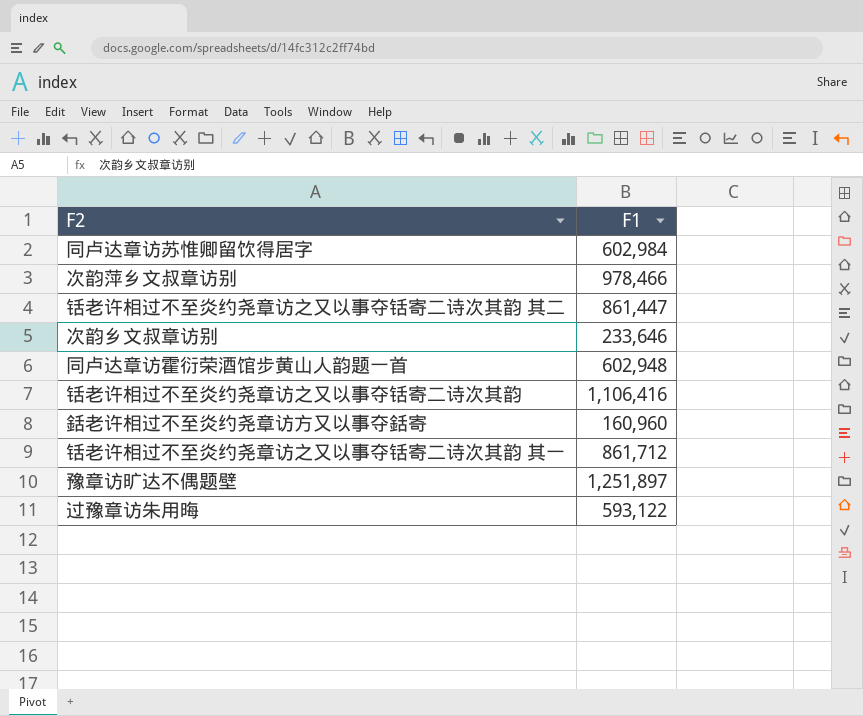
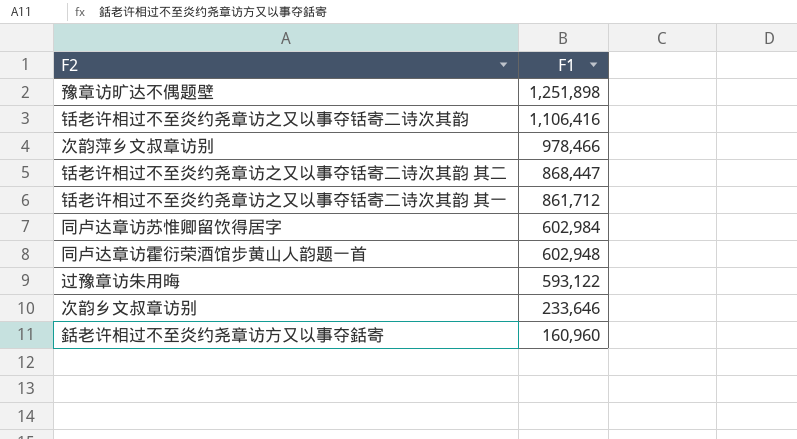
row order: none -> F1 descending
豫章访旷达不偶题壁 | F1: 1,251,897 -> 1,251,898
铦老许相过不至炎约尧章访之又以事夺铦寄二诗次其韵 其二 | F1: 861,447 -> 868,447

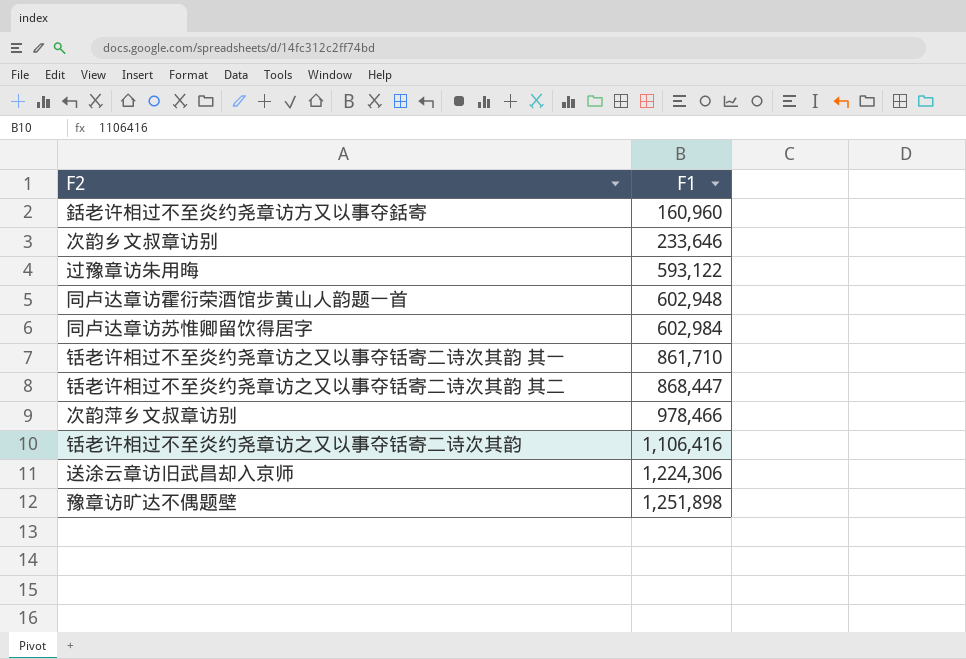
row order: F1 descending -> F1 ascending
铦老许相过不至炎约尧章访之又以事夺铦寄二诗次其韵 其一 | F1: 861,712 -> 861,710
row 送涂云章访旧武昌却入京师: none -> 1,224,306

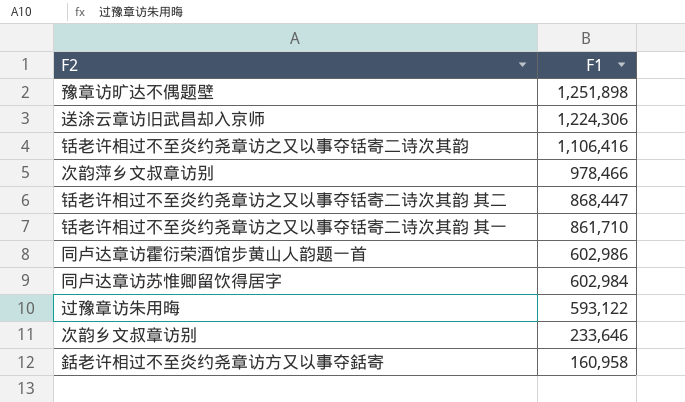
row order: F1 ascending -> F1 descending
同卢达章访霍衍荣酒馆步黄山人韵题一首 | F1: 602,948 -> 602,986
銛老许相过不至炎约尧章访方又以事夺銛寄 | F1: 160,960 -> 160,958

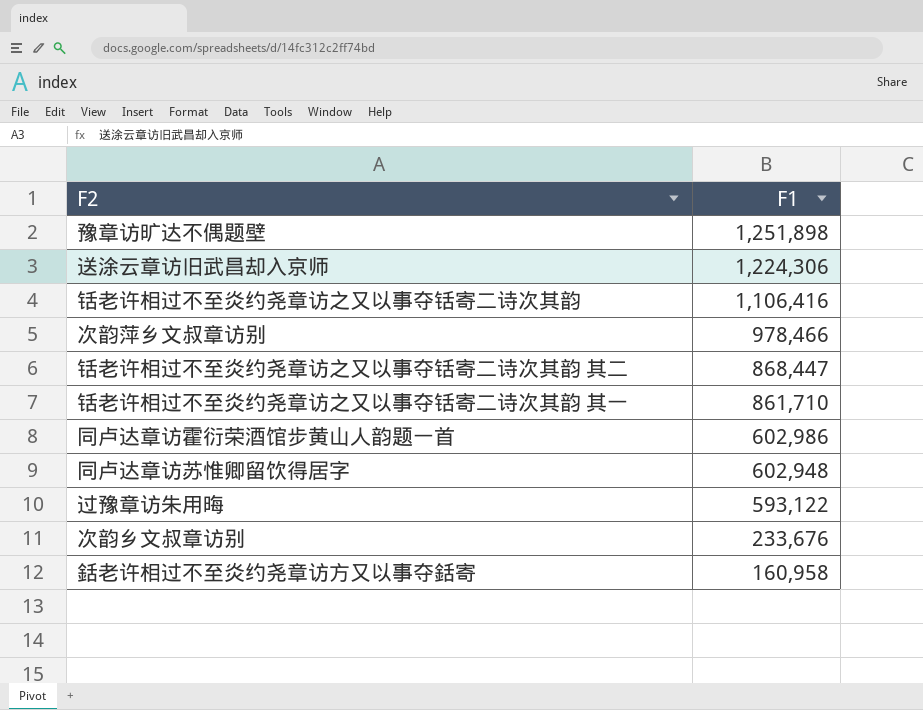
同卢达章访苏惟卿留饮得居字 | F1: 602,984 -> 602,948
次韵乡文叔章访别 | F1: 233,646 -> 233,676

